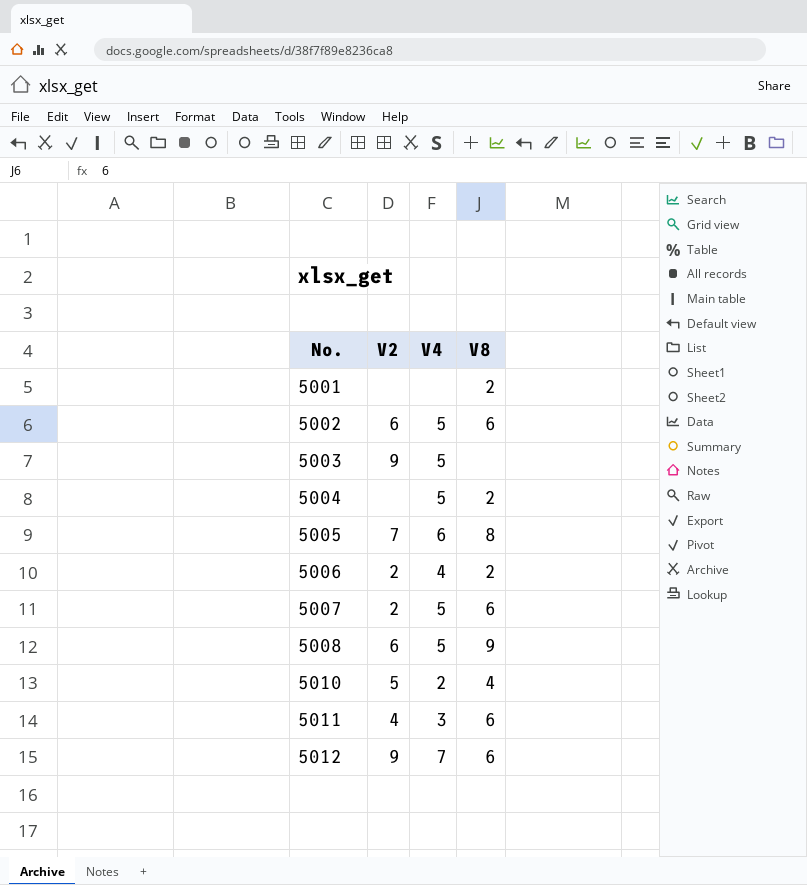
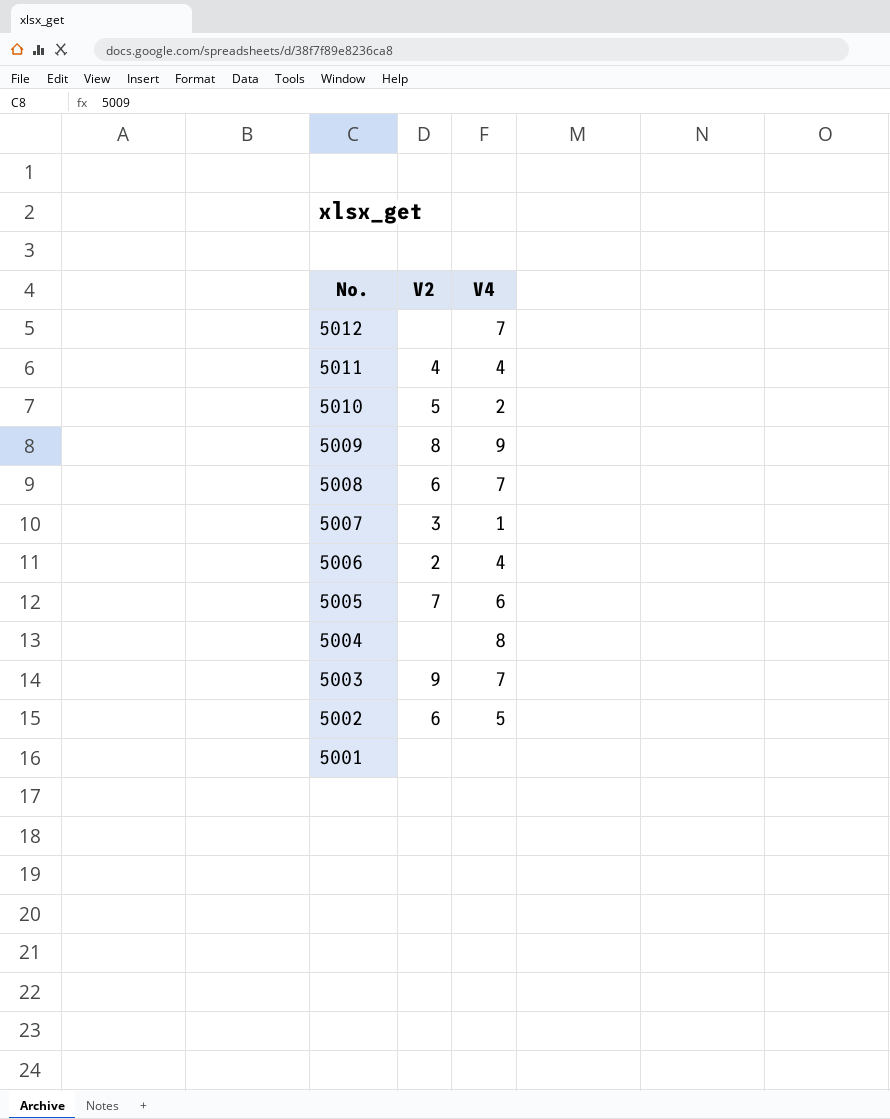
row order: No. ascending -> No. descending
column V8 | position: 4 -> none
5012 | V2: 9 -> none
5011 | V4: 3 -> 4
row 5009: none -> 8 | 9
5008 | V4: 5 -> 7
5007 | V2: 2 -> 3
5007 | V4: 5 -> 1
5004 | V4: 5 -> 8
5003 | V4: 5 -> 7

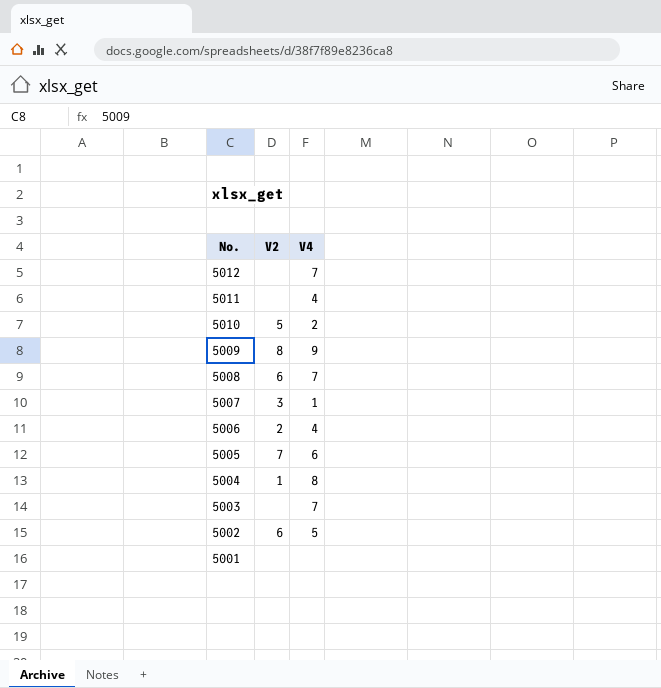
5011 | V2: 4 -> none
5004 | V2: none -> 1
5003 | V2: 9 -> none

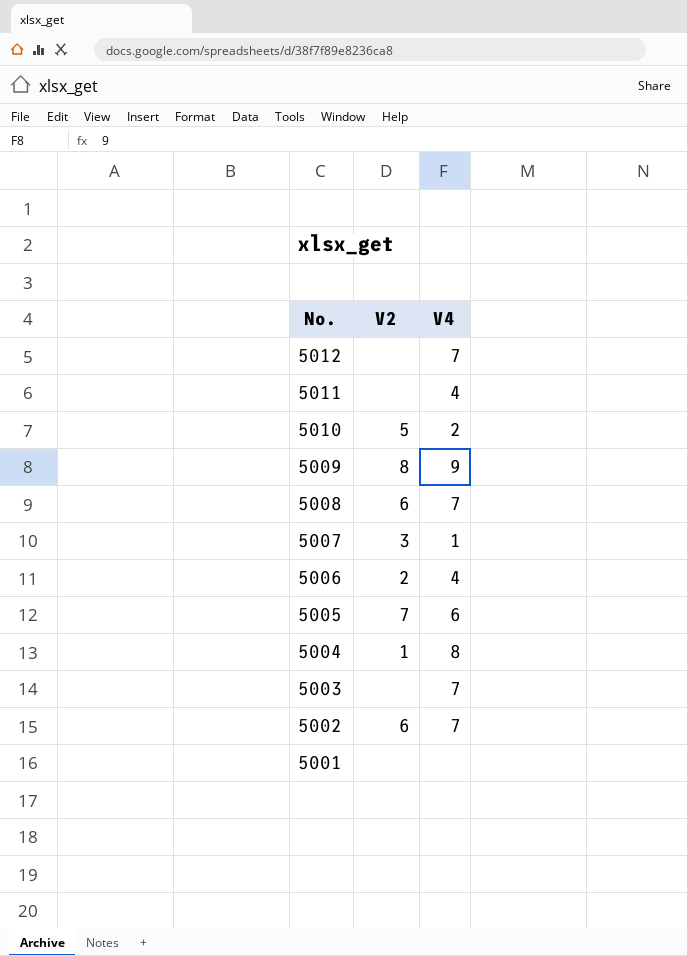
5002 | V4: 5 -> 7

